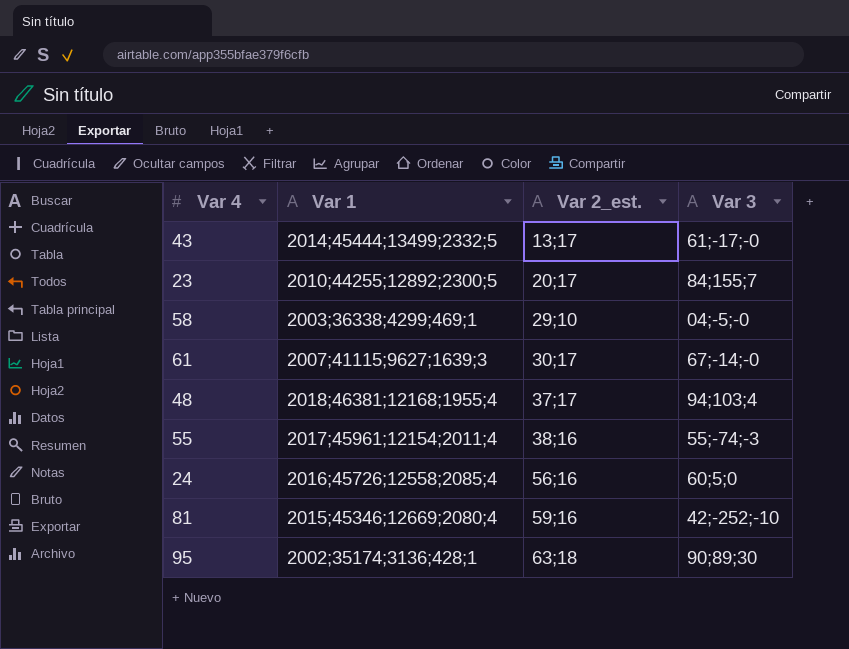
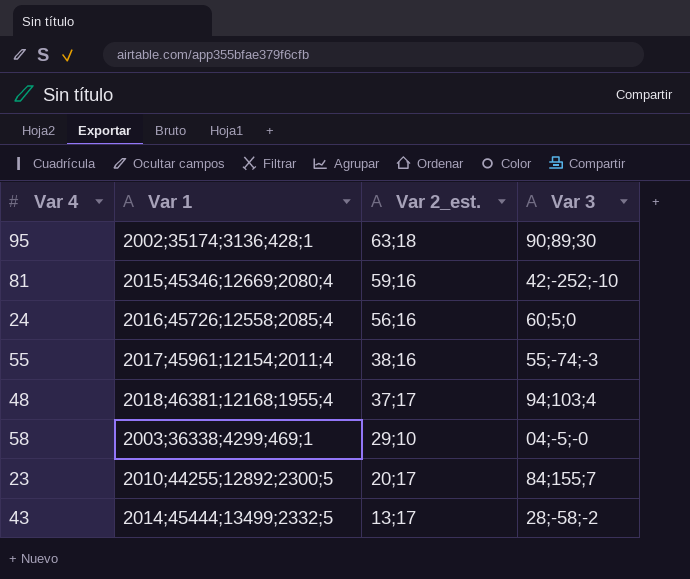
row order: Var 2_est. ascending -> Var 2_est. descending
row 61: 2007;41115;9627;1639;3 | 30;17 | 67;-14;-0 -> none
43 | Var 3: 61;-17;-0 -> 28;-58;-2

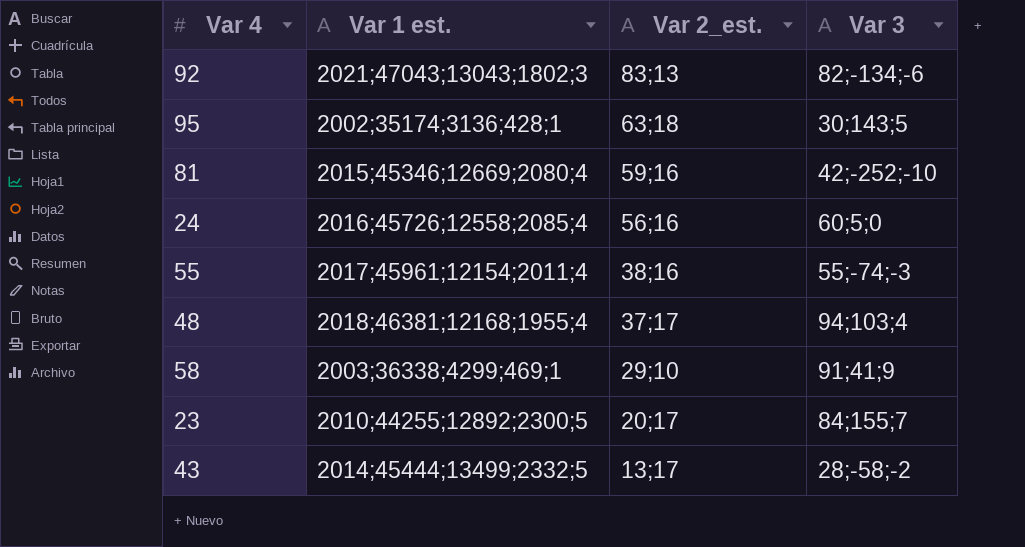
column name: Var 1 -> Var 1 est.
row 92: none -> 2021;47043;13043;1802;3 | 83;13 | 82;-134;-6
95 | Var 3: 90;89;30 -> 30;143;5
58 | Var 3: 04;-5;-0 -> 91;41;9

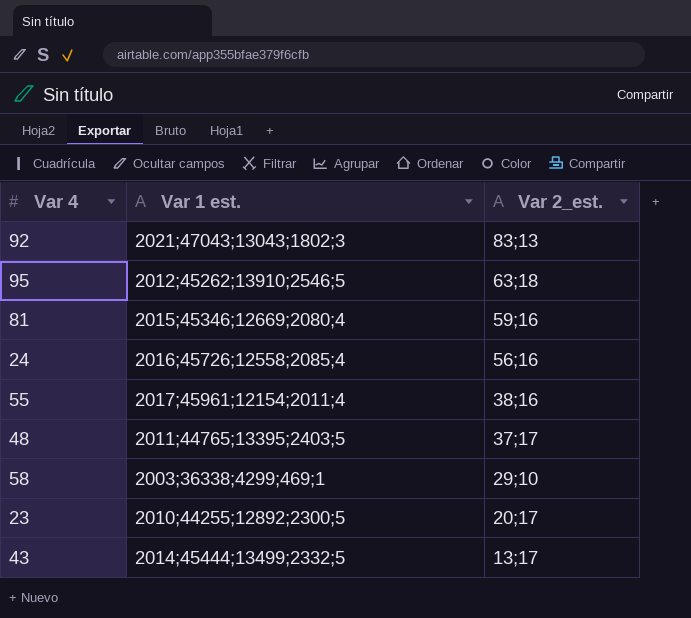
column Var 3 | position: 4 -> none
95 | Var 1 est.: 2002;35174;3136;428;1 -> 2012;45262;13910;2546;5
48 | Var 1 est.: 2018;46381;12168;1955;4 -> 2011;44765;13395;2403;5

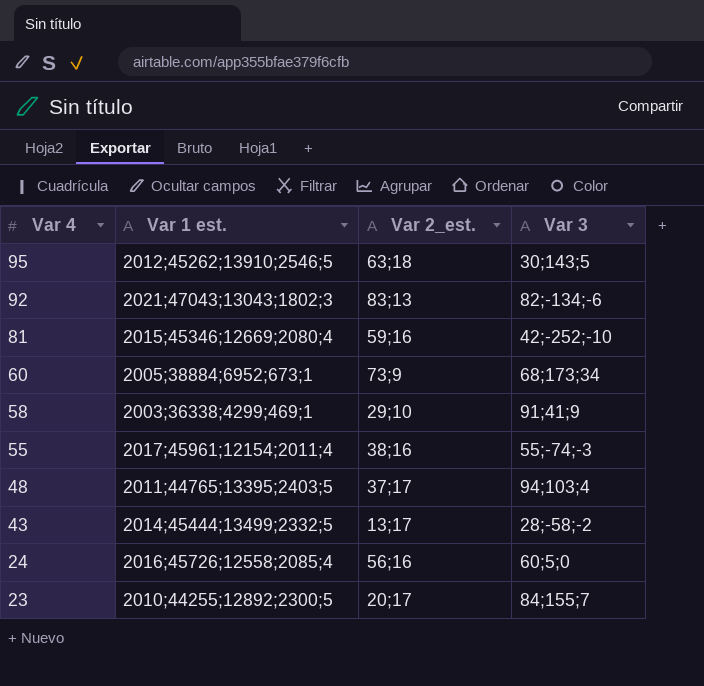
row order: Var 2_est. descending -> Var 4 descending
column Var 3 | position: none -> 4
row 60: none -> 2005;38884;6952;673;1 | 73;9 | 68;173;34

